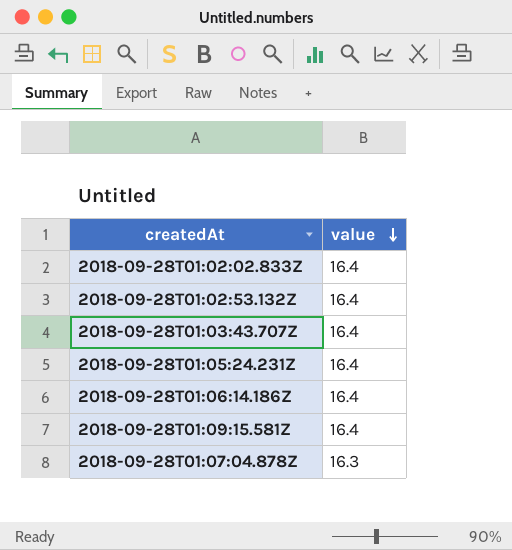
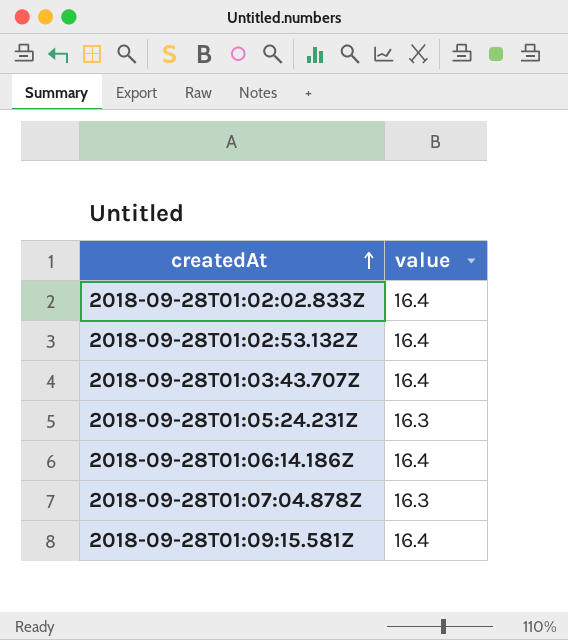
row order: value descending -> createdAt ascending
2018-09-28T01:05:24.231Z | value: 16.4 -> 16.3

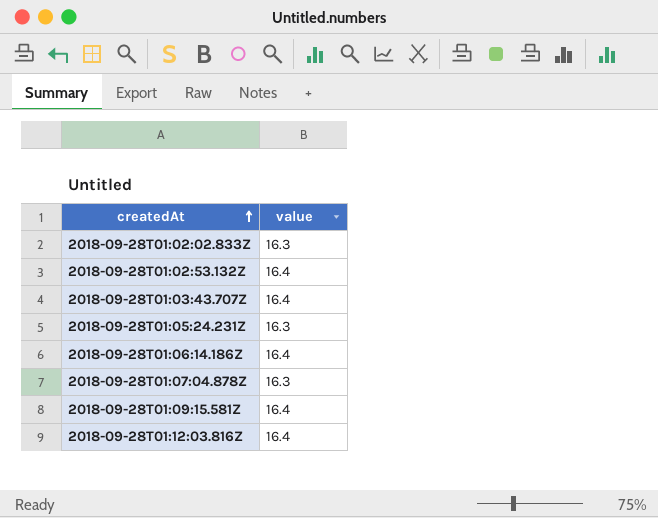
2018-09-28T01:02:02.833Z | value: 16.4 -> 16.3
row 2018-09-28T01:12:03.816Z: none -> 16.4

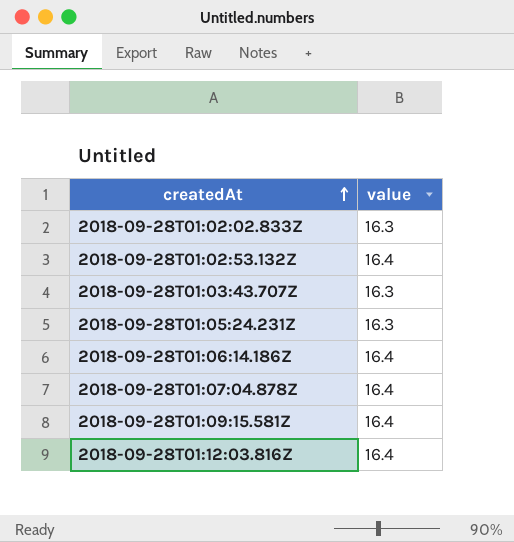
2018-09-28T01:03:43.707Z | value: 16.4 -> 16.3
2018-09-28T01:07:04.878Z | value: 16.3 -> 16.4

